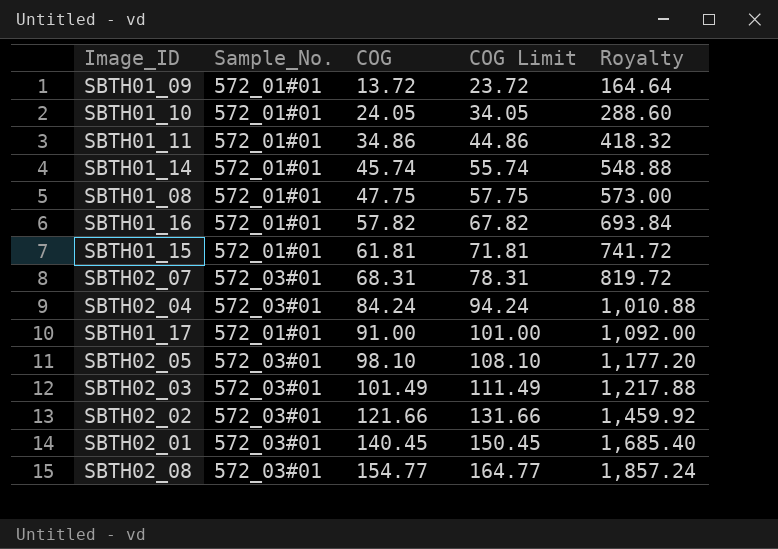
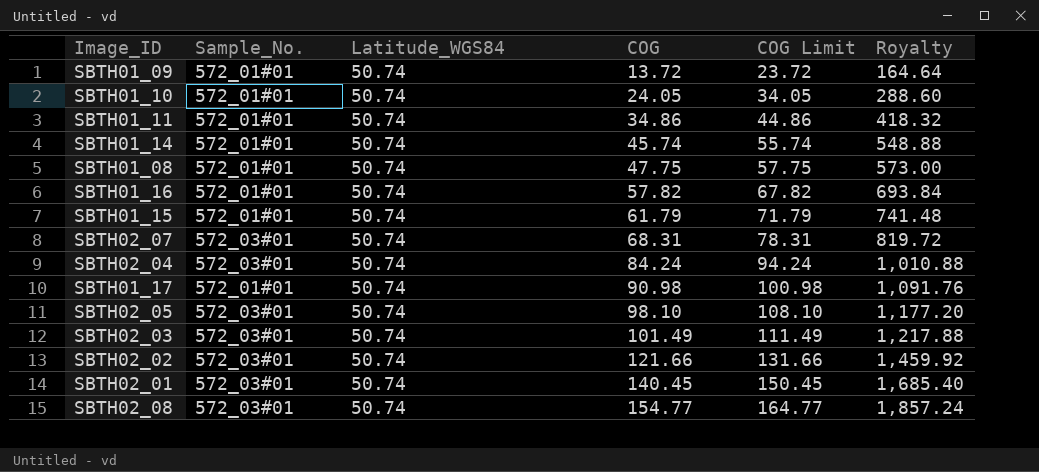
column Latitude_WGS84 | position: none -> 3
SBTH01_15 | COG: 61.81 -> 61.79
SBTH01_15 | COG Limit: 71.81 -> 71.79
SBTH01_15 | Royalty: 741.72 -> 741.48
SBTH01_17 | COG: 91.00 -> 90.98
SBTH01_17 | COG Limit: 101.00 -> 100.98
SBTH01_17 | Royalty: 1,092.00 -> 1,091.76

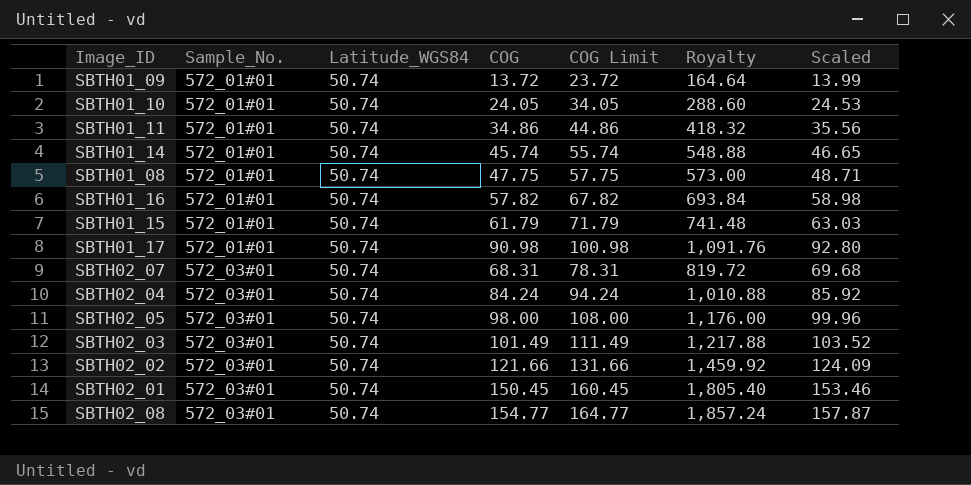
row order: COG ascending -> Sample_No. ascending
column Scaled | formula: none -> [COG] * 1.02
SBTH02_05 | COG: 98.10 -> 98.00
SBTH02_05 | COG Limit: 108.10 -> 108.00
SBTH02_05 | Royalty: 1,177.20 -> 1,176.00
SBTH02_01 | COG: 140.45 -> 150.45
SBTH02_01 | COG Limit: 150.45 -> 160.45
SBTH02_01 | Royalty: 1,685.40 -> 1,805.40

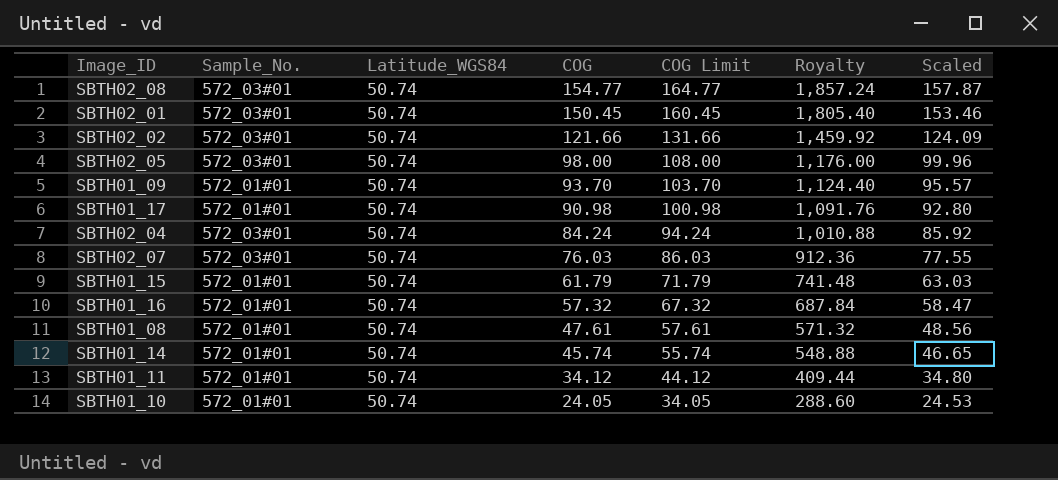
row order: Sample_No. ascending -> COG descending
row SBTH02_03: 572_03#01 | 50.74 | 101.49 | 111.49 | 1,217.88 | 103.52 -> none
SBTH01_09 | COG: 13.72 -> 93.70
SBTH01_09 | COG Limit: 23.72 -> 103.70
SBTH01_09 | Royalty: 164.64 -> 1,124.40
SBTH01_09 | Scaled: 13.99 -> 95.57
SBTH02_07 | COG: 68.31 -> 76.03
SBTH02_07 | COG Limit: 78.31 -> 86.03
SBTH02_07 | Royalty: 819.72 -> 912.36
SBTH02_07 | Scaled: 69.68 -> 77.55
SBTH01_16 | COG: 57.82 -> 57.32
SBTH01_16 | COG Limit: 67.82 -> 67.32
SBTH01_16 | Royalty: 693.84 -> 687.84
SBTH01_16 | Scaled: 58.98 -> 58.47
SBTH01_08 | COG: 47.75 -> 47.61
SBTH01_08 | COG Limit: 57.75 -> 57.61
SBTH01_08 | Royalty: 573.00 -> 571.32
SBTH01_08 | Scaled: 48.71 -> 48.56
SBTH01_11 | COG: 34.86 -> 34.12
SBTH01_11 | COG Limit: 44.86 -> 44.12
SBTH01_11 | Royalty: 418.32 -> 409.44
SBTH01_11 | Scaled: 35.56 -> 34.80

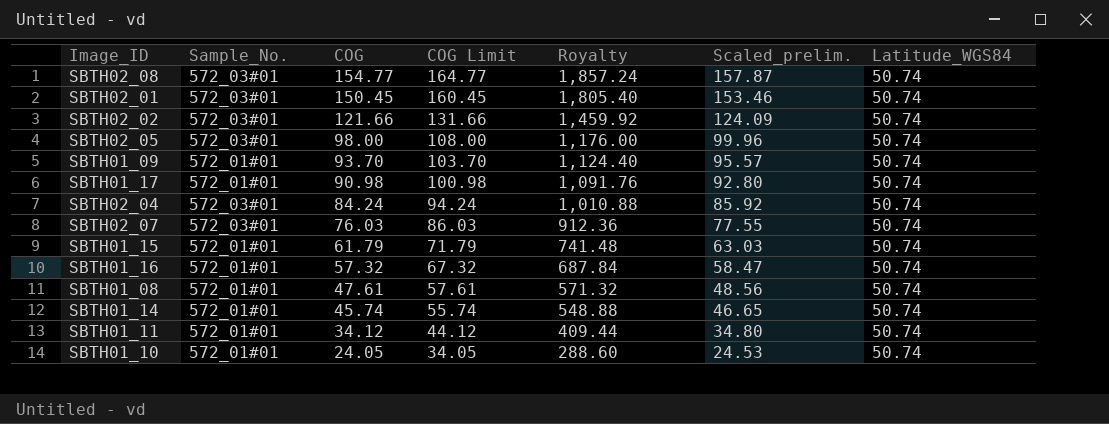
column name: Scaled -> Scaled_prelim.
column Latitude_WGS84 | position: 3 -> 7

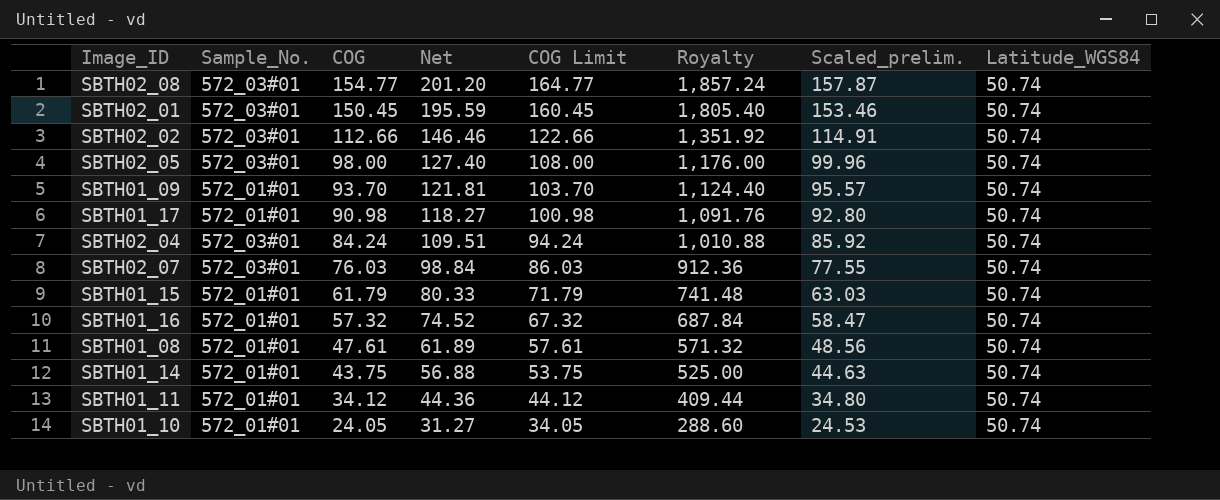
column Net | formula: none -> [COG] * 1.3
SBTH02_02 | COG: 121.66 -> 112.66
SBTH02_02 | COG Limit: 131.66 -> 122.66
SBTH02_02 | Royalty: 1,459.92 -> 1,351.92
SBTH02_02 | Scaled_prelim.: 124.09 -> 114.91
SBTH01_14 | COG: 45.74 -> 43.75
SBTH01_14 | COG Limit: 55.74 -> 53.75
SBTH01_14 | Royalty: 548.88 -> 525.00
SBTH01_14 | Scaled_prelim.: 46.65 -> 44.63

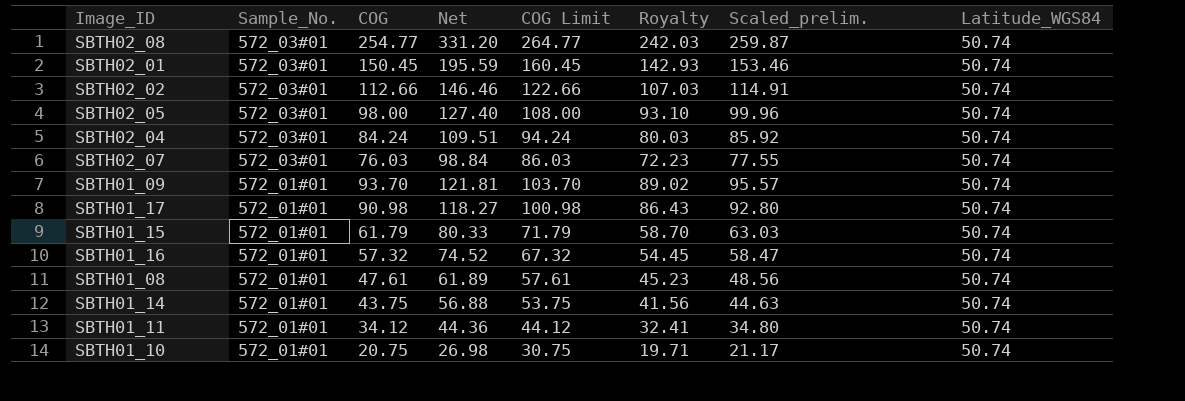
row order: COG descending -> Sample_No. descending
column Royalty | formula: [COG] * 12 -> [COG] * 0.95
SBTH02_08 | COG: 154.77 -> 254.77
SBTH02_08 | Net: 201.20 -> 331.20
SBTH02_08 | COG Limit: 164.77 -> 264.77
SBTH02_08 | Scaled_prelim.: 157.87 -> 259.87
SBTH01_10 | COG: 24.05 -> 20.75
SBTH01_10 | Net: 31.27 -> 26.98
SBTH01_10 | COG Limit: 34.05 -> 30.75
SBTH01_10 | Scaled_prelim.: 24.53 -> 21.17

